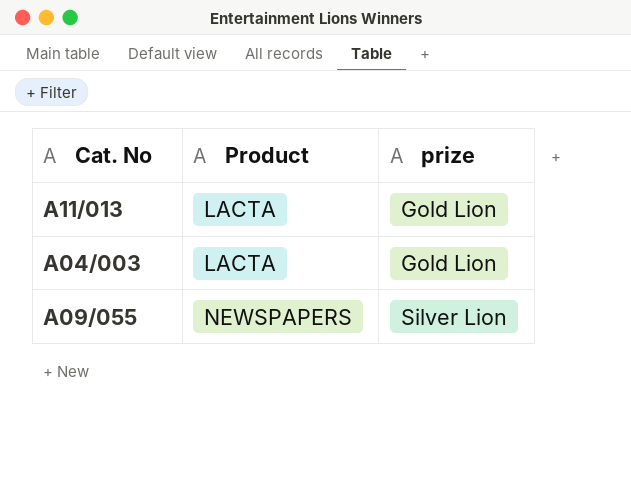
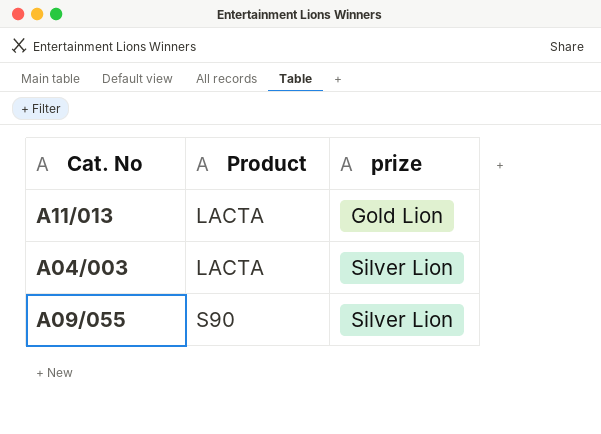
A04/003 | prize: Gold Lion -> Silver Lion
A09/055 | Product: NEWSPAPERS -> S90

